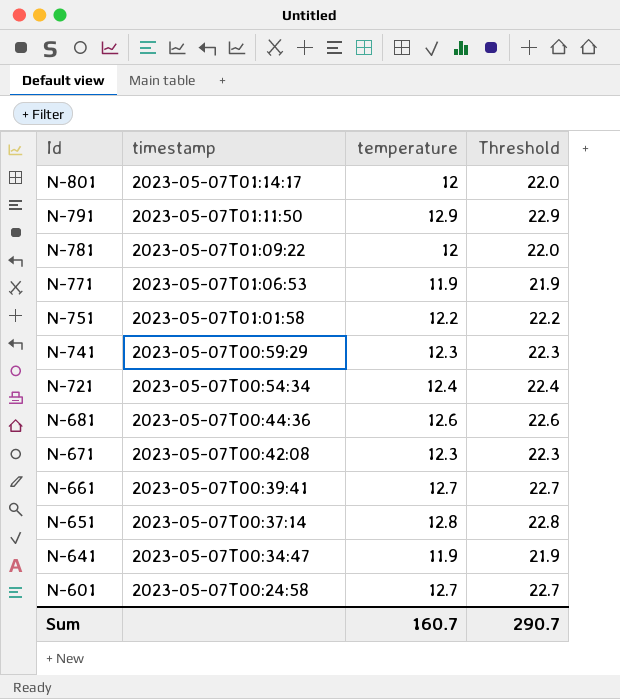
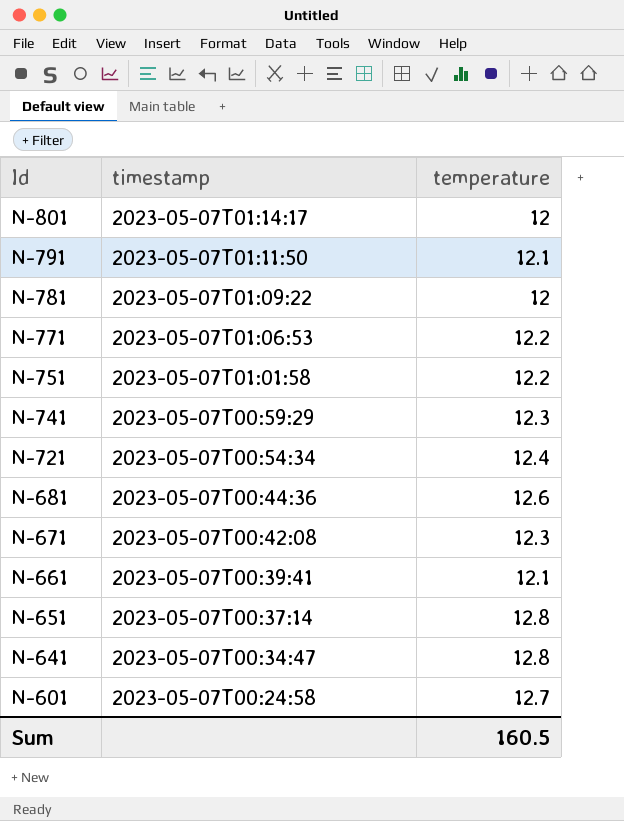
column Threshold | formula: [temperature] + 10 -> none
N-791 | temperature: 12.9 -> 12.1
N-771 | temperature: 11.9 -> 12.2
N-661 | temperature: 12.7 -> 12.1
N-641 | temperature: 11.9 -> 12.8
Sum | temperature: 160.7 -> 160.5

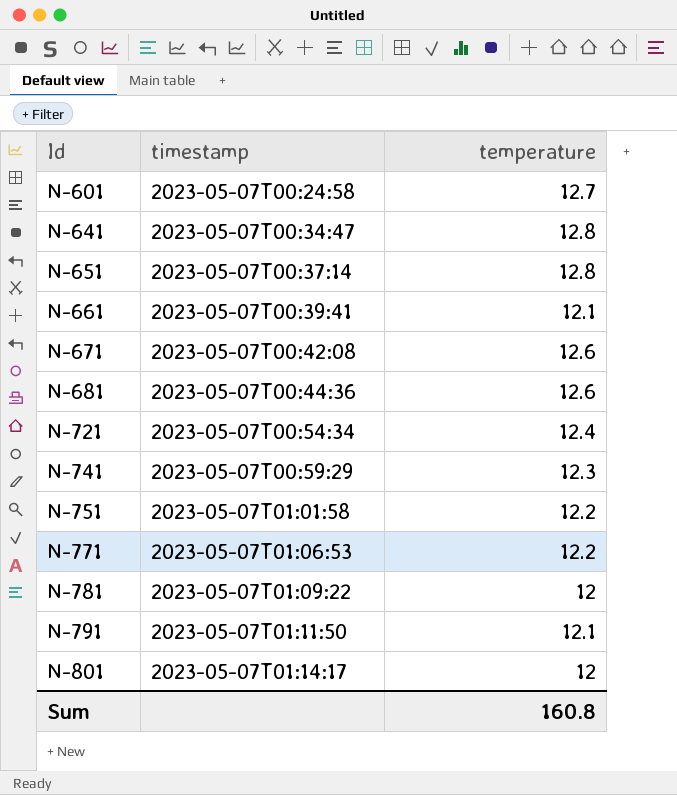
row order: Id descending -> Id ascending
N-671 | temperature: 12.3 -> 12.6
Sum | temperature: 160.5 -> 160.8

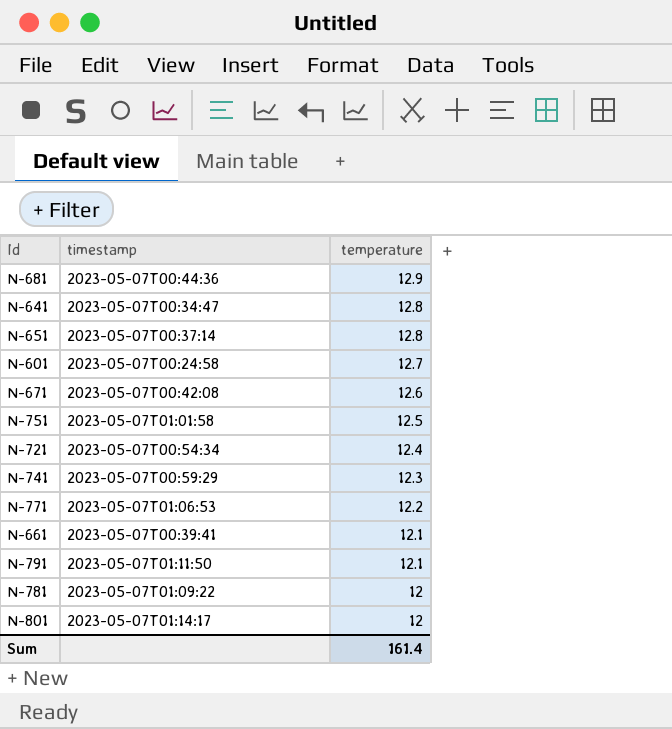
row order: Id ascending -> temperature descending
N-681 | temperature: 12.6 -> 12.9
N-751 | temperature: 12.2 -> 12.5
Sum | temperature: 160.8 -> 161.4

